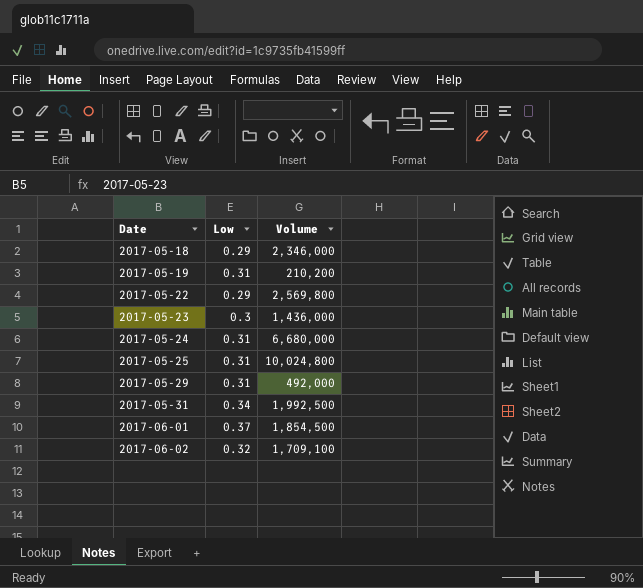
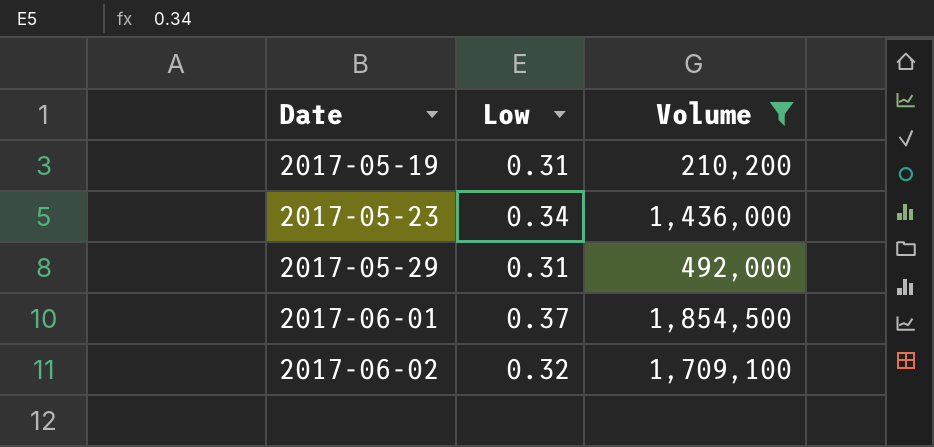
filter: none -> Volume <= 1,854,500
2017-05-23 | Low: 0.3 -> 0.34

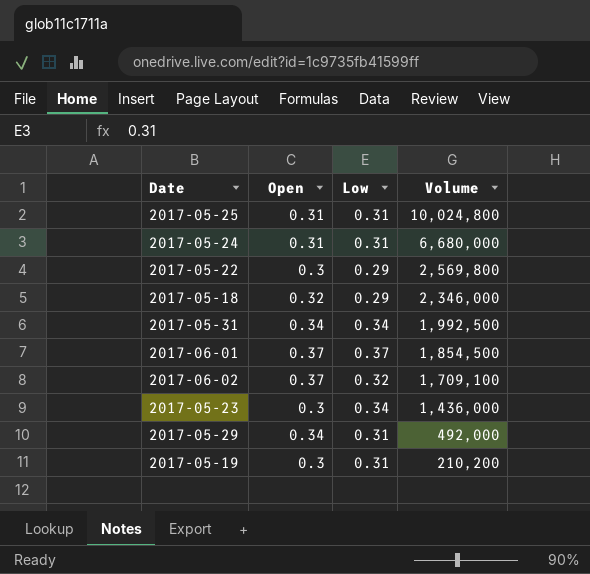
filter: Volume <= 1,854,500 -> none
row order: Date ascending -> Volume descending
column Open | position: none -> 2

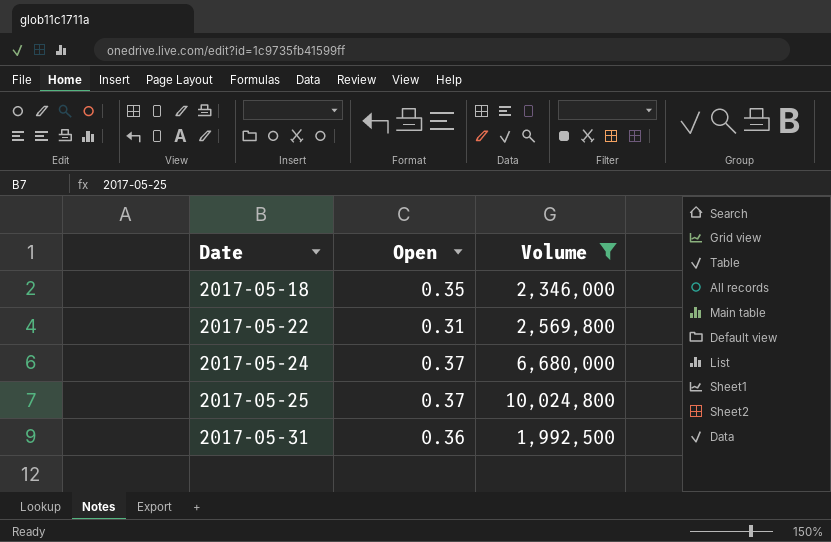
filter: none -> Volume >= 1,992,500
row order: Volume descending -> Date ascending
column Low | position: 3 -> none
2017-05-18 | Open: 0.32 -> 0.35
2017-05-22 | Open: 0.3 -> 0.31
2017-05-24 | Open: 0.31 -> 0.37
2017-05-25 | Open: 0.31 -> 0.37
2017-05-31 | Open: 0.34 -> 0.36

